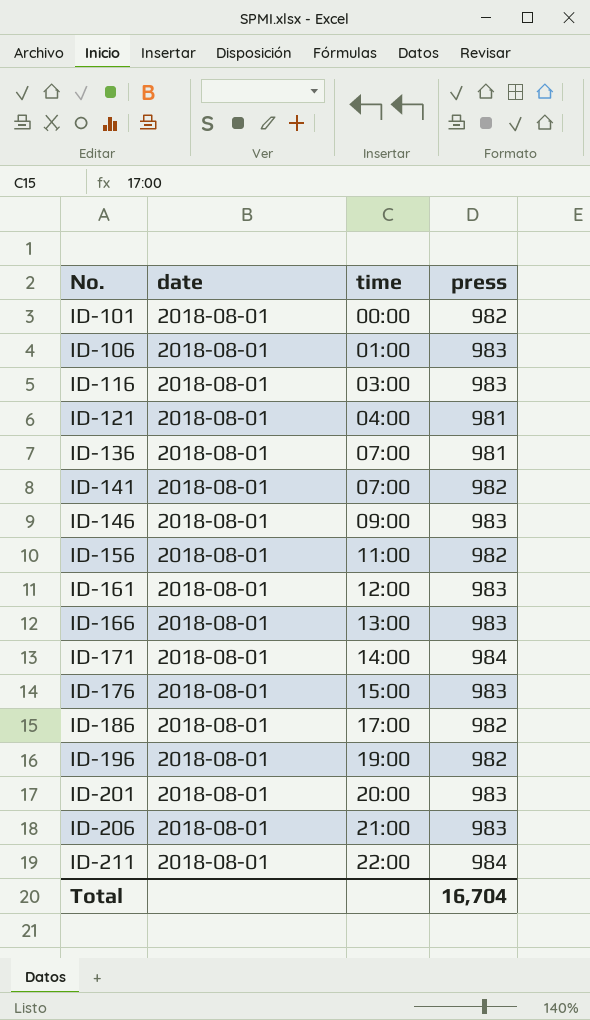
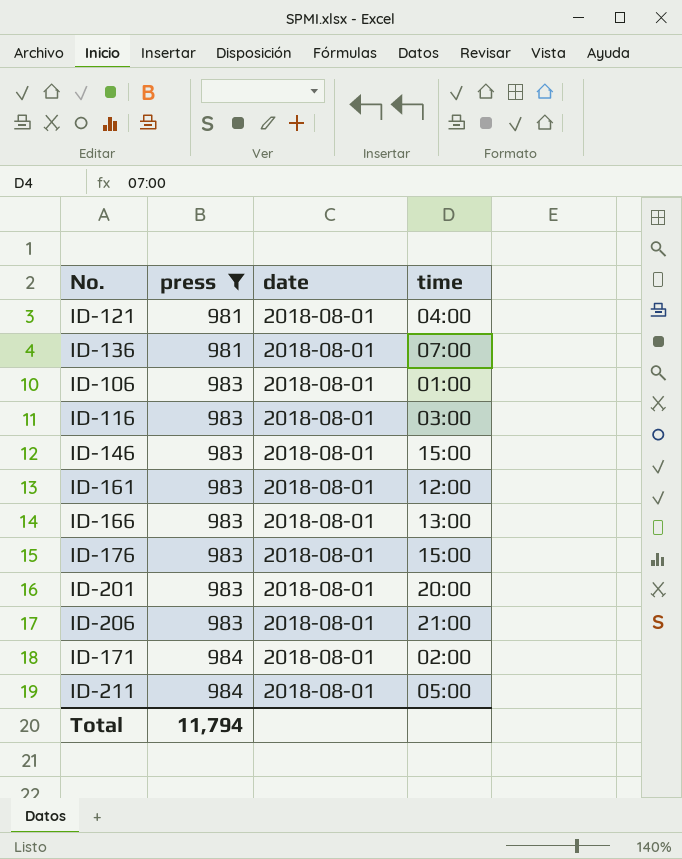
filter: none -> press != 982
row order: No. ascending -> press ascending
column press | position: 4 -> 2
ID-146 | time: 09:00 -> 15:00
ID-171 | time: 14:00 -> 02:00
ID-211 | time: 22:00 -> 05:00
Total | press: 16,704 -> 11,794

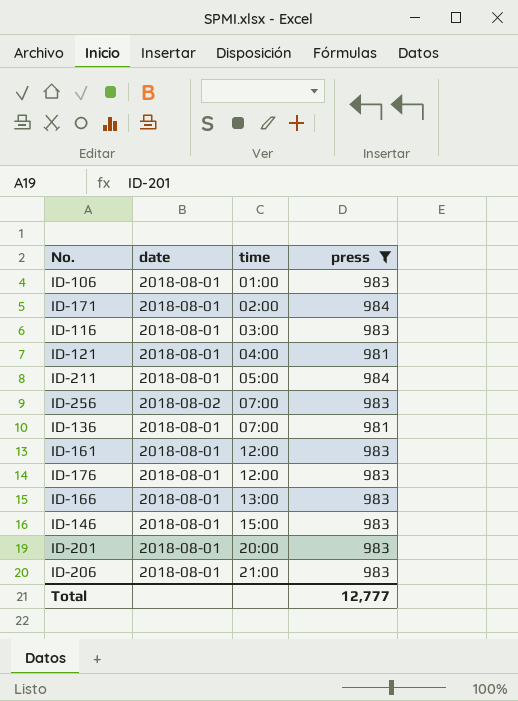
row order: press ascending -> time ascending
column press | position: 2 -> 4
row ID-256: none -> 2018-08-02 | 07:00 | 983
ID-176 | time: 15:00 -> 12:00
Total | press: 11,794 -> 12,777

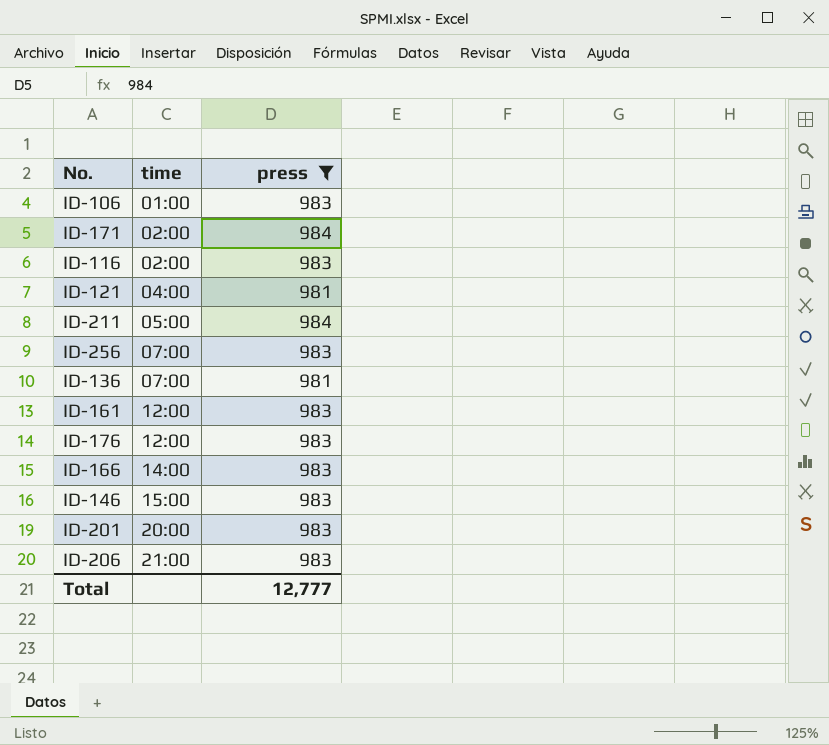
column date | position: 2 -> none
ID-116 | time: 03:00 -> 02:00
ID-166 | time: 13:00 -> 14:00

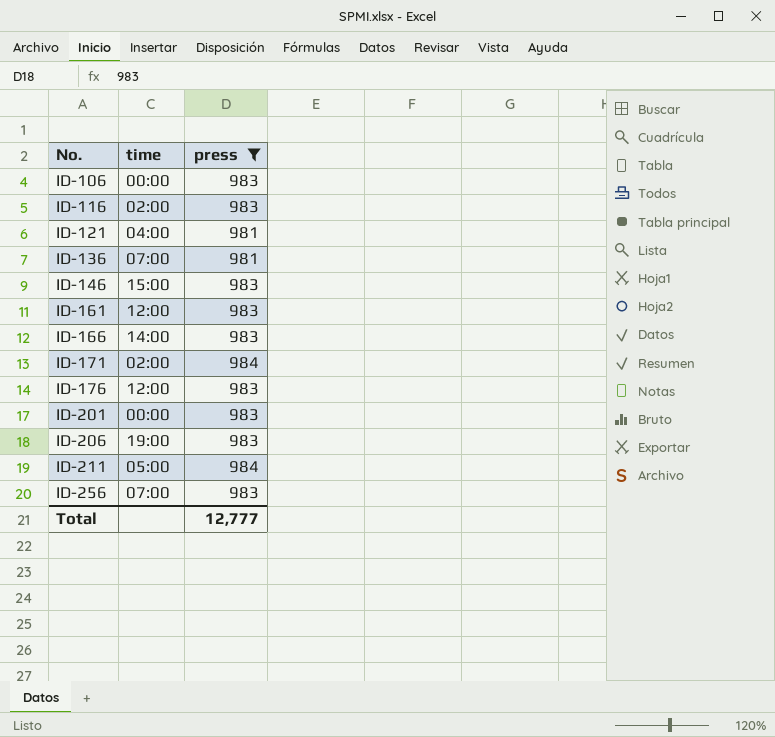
row order: time ascending -> No. ascending
ID-106 | time: 01:00 -> 00:00
ID-201 | time: 20:00 -> 00:00
ID-206 | time: 21:00 -> 19:00

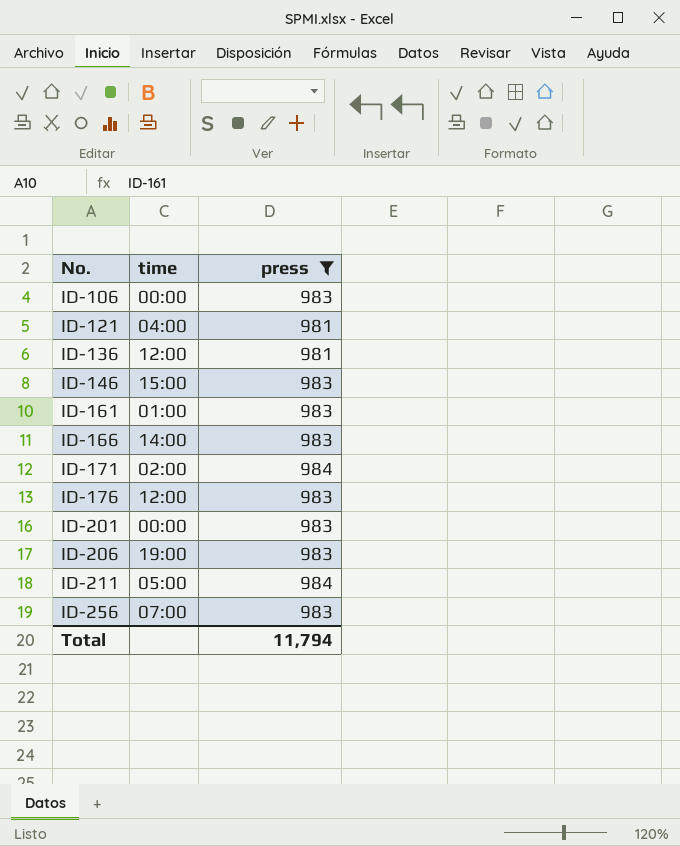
row ID-116: 02:00 | 983 -> none
ID-136 | time: 07:00 -> 12:00
ID-161 | time: 12:00 -> 01:00
Total | press: 12,777 -> 11,794

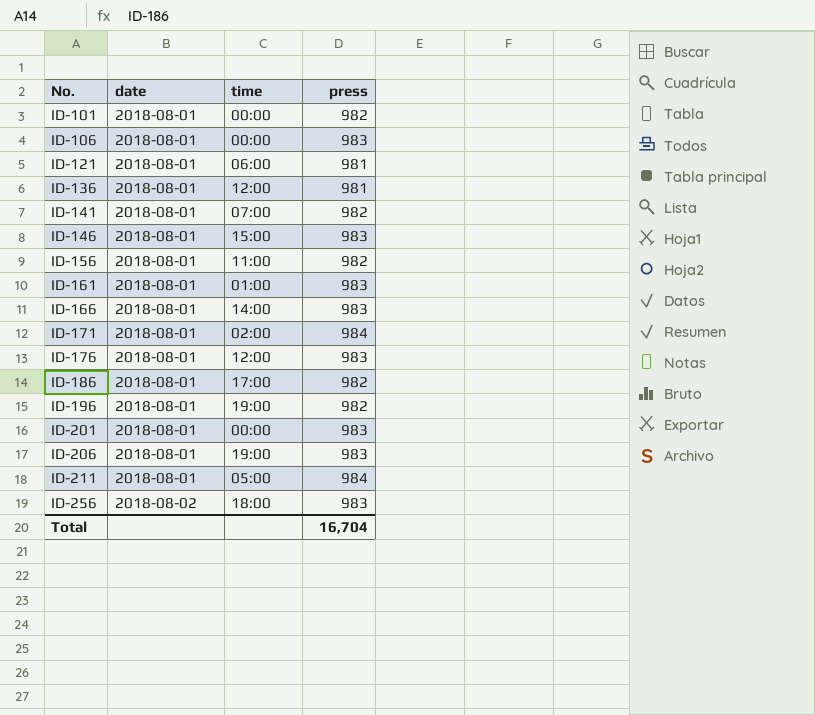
filter: press != 982 -> none
column date | position: none -> 2
ID-121 | time: 04:00 -> 06:00
ID-256 | time: 07:00 -> 18:00
Total | press: 11,794 -> 16,704

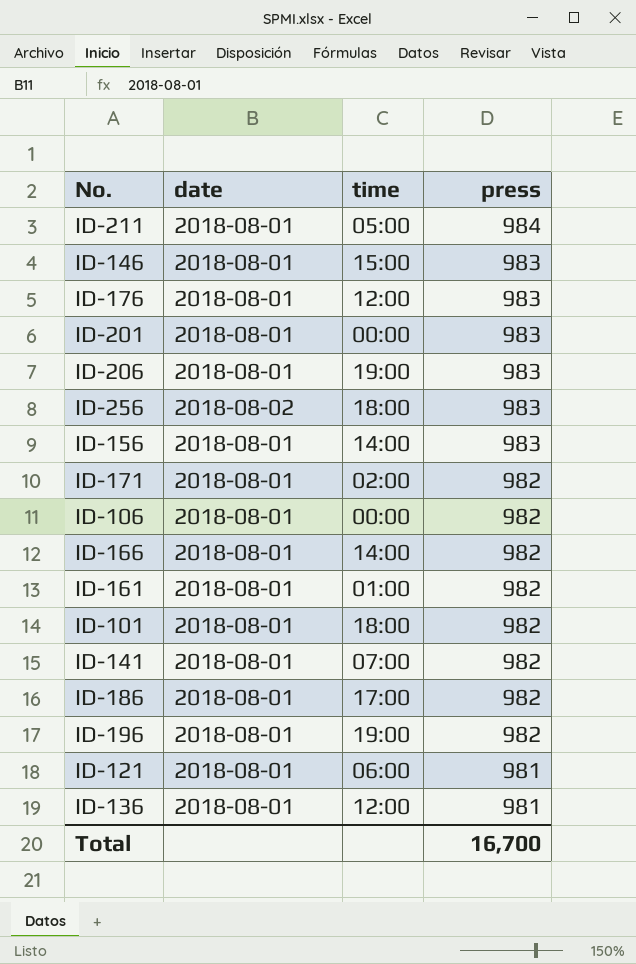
row order: No. ascending -> press descending
ID-156 | time: 11:00 -> 14:00
ID-156 | press: 982 -> 983
ID-171 | press: 984 -> 982
ID-106 | press: 983 -> 982
ID-166 | press: 983 -> 982
ID-161 | press: 983 -> 982
ID-101 | time: 00:00 -> 18:00
Total | press: 16,704 -> 16,700

